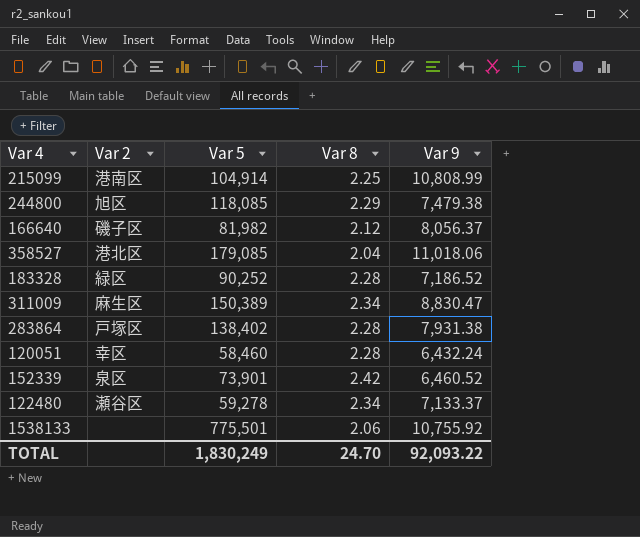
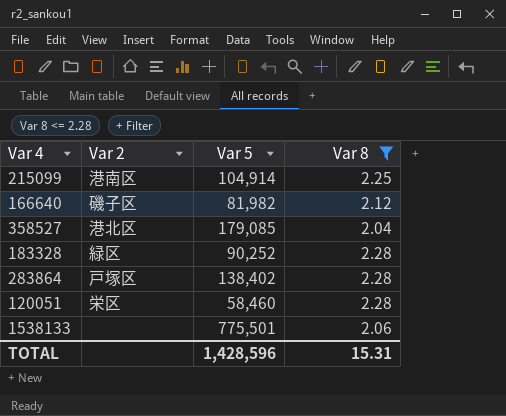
filter: none -> Var 8 <= 2.28
column Var 9 | position: 5 -> none
120051 | Var 2: 幸区 -> 栄区
TOTAL | Var 5: 1,830,249 -> 1,428,596
TOTAL | Var 8: 24.70 -> 15.31

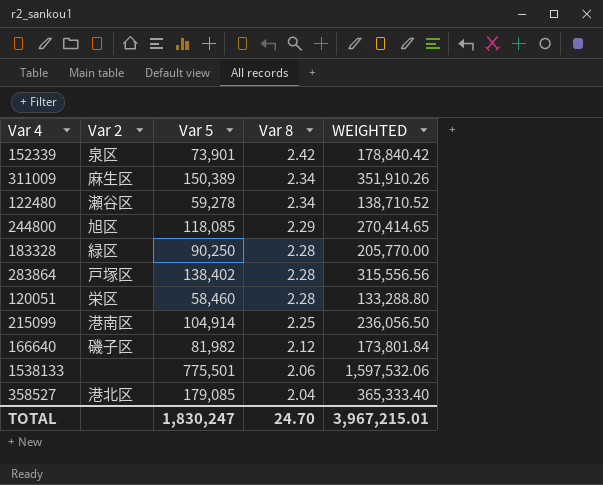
filter: Var 8 <= 2.28 -> none
row order: none -> Var 8 descending
column WEIGHTED | formula: none -> [Var 5] * [Var 8]
183328 | Var 5: 90,252 -> 90,250
TOTAL | Var 5: 1,428,596 -> 1,830,247
TOTAL | Var 8: 15.31 -> 24.70

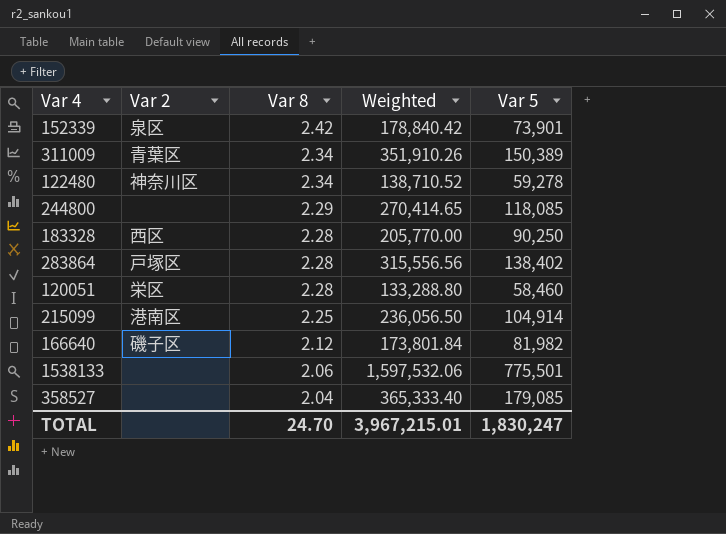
column name: WEIGHTED -> Weighted
column Var 5 | position: 3 -> 5
311009 | Var 2: 麻生区 -> 青葉区
122480 | Var 2: 瀬谷区 -> 神奈川区
244800 | Var 2: 旭区 -> none
183328 | Var 2: 緑区 -> 西区
358527 | Var 2: 港北区 -> none

